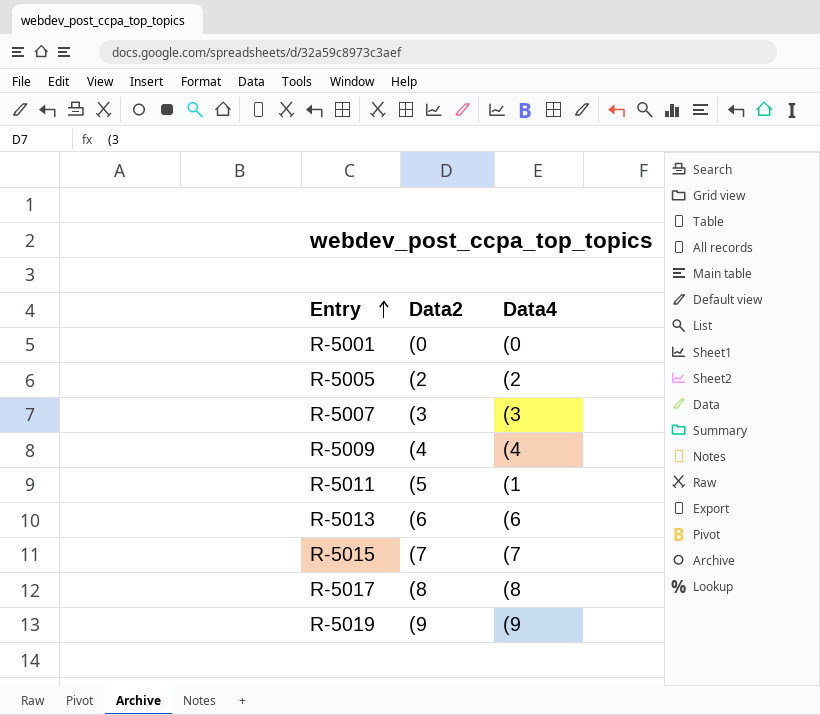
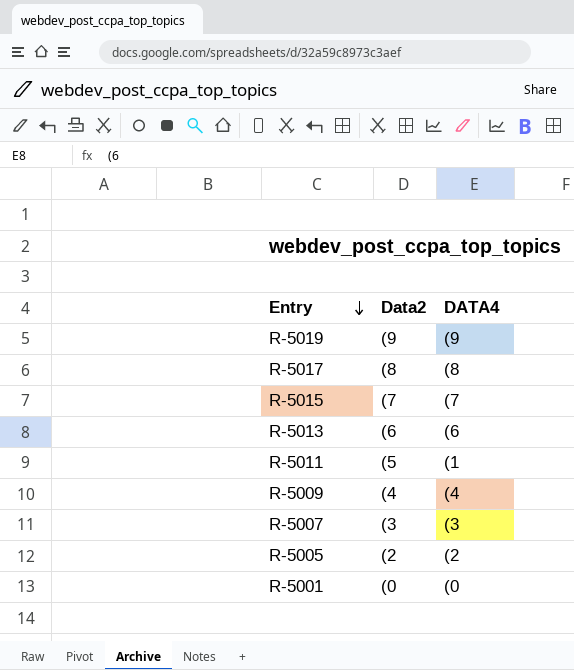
row order: Entry ascending -> Entry descending
column name: Data4 -> DATA4

